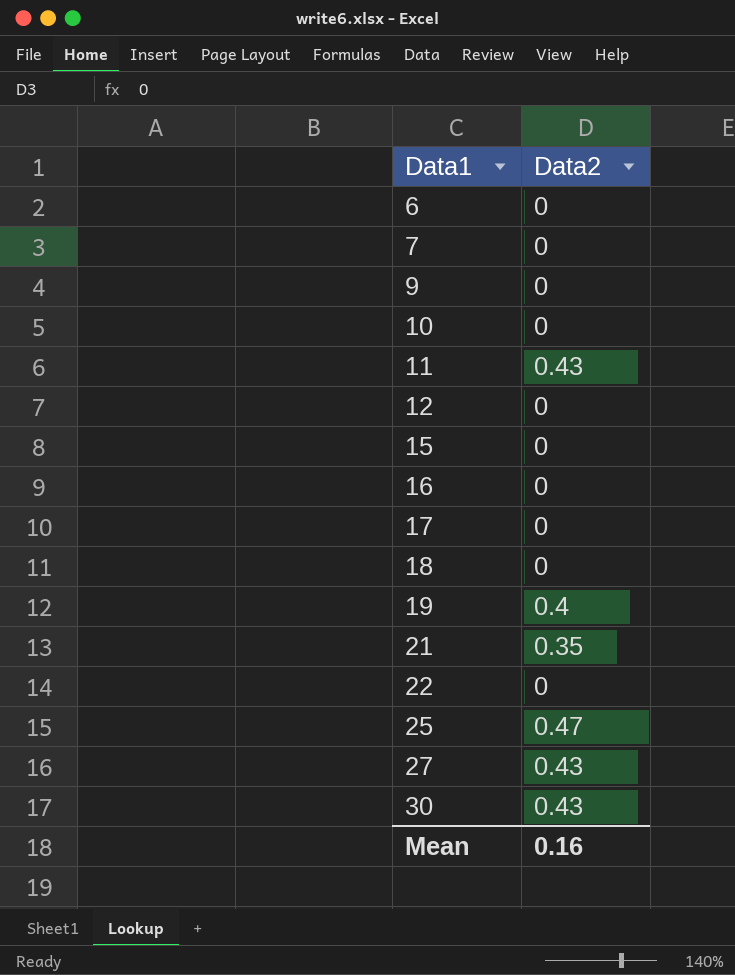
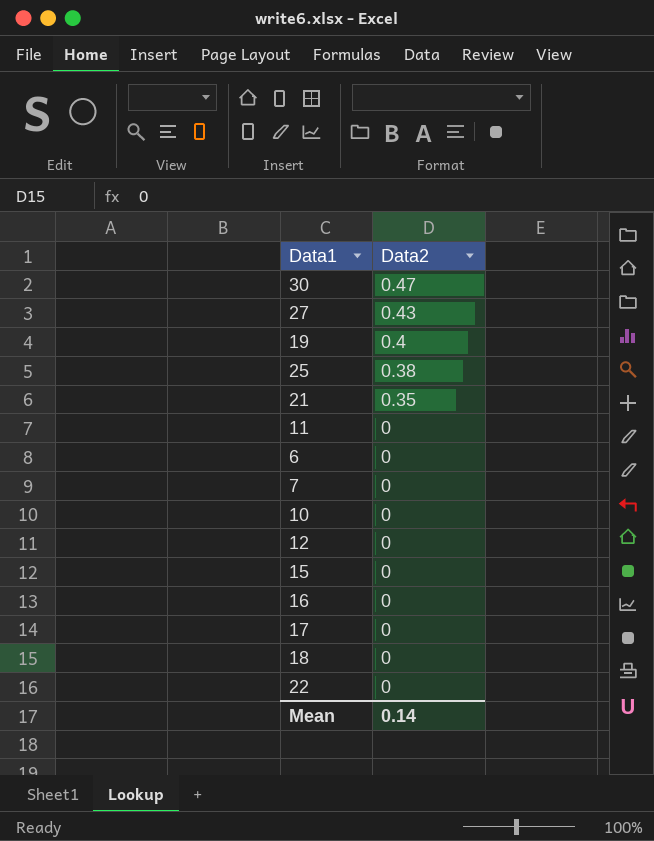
row order: Data1 ascending -> Data2 descending
row 9: 0 -> none
30 | Data2: 0.43 -> 0.47
25 | Data2: 0.47 -> 0.38
11 | Data2: 0.43 -> 0
Mean | Data2: 0.16 -> 0.14

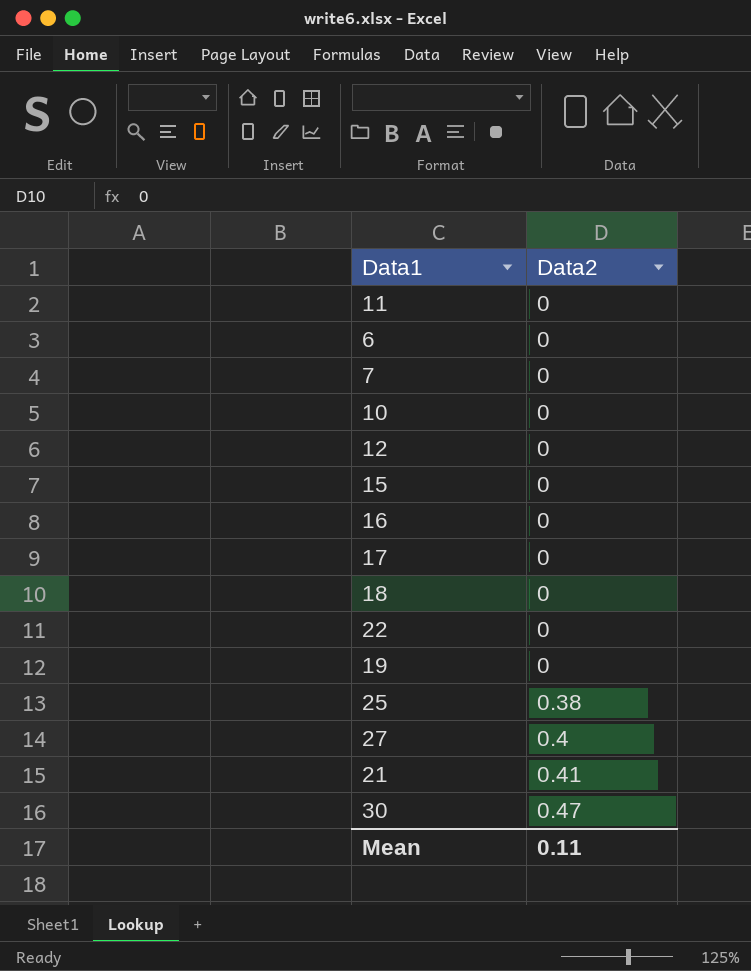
row order: Data2 descending -> Data2 ascending
19 | Data2: 0.4 -> 0
27 | Data2: 0.43 -> 0.4
21 | Data2: 0.35 -> 0.41
Mean | Data2: 0.14 -> 0.11

